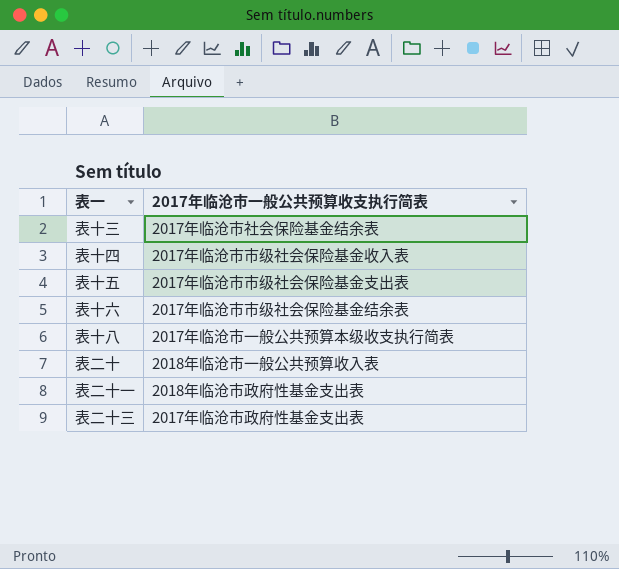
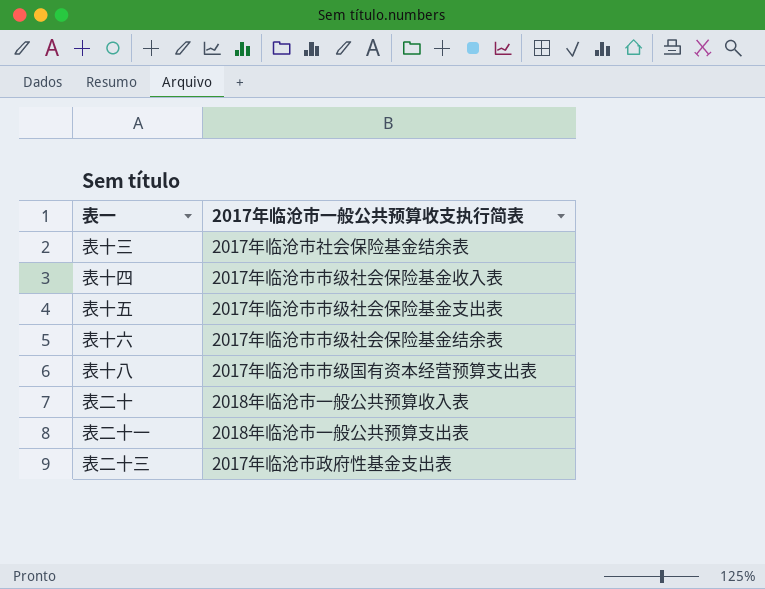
表十八 | 2017年临沧市一般公共预算收支执行简表: 2017年临沧市一般公共预算本级收支执行简表 -> 2017年临沧市市级国有资本经营预算支出表
表二十一 | 2017年临沧市一般公共预算收支执行简表: 2018年临沧市政府性基金支出表 -> 2018年临沧市一般公共预算支出表

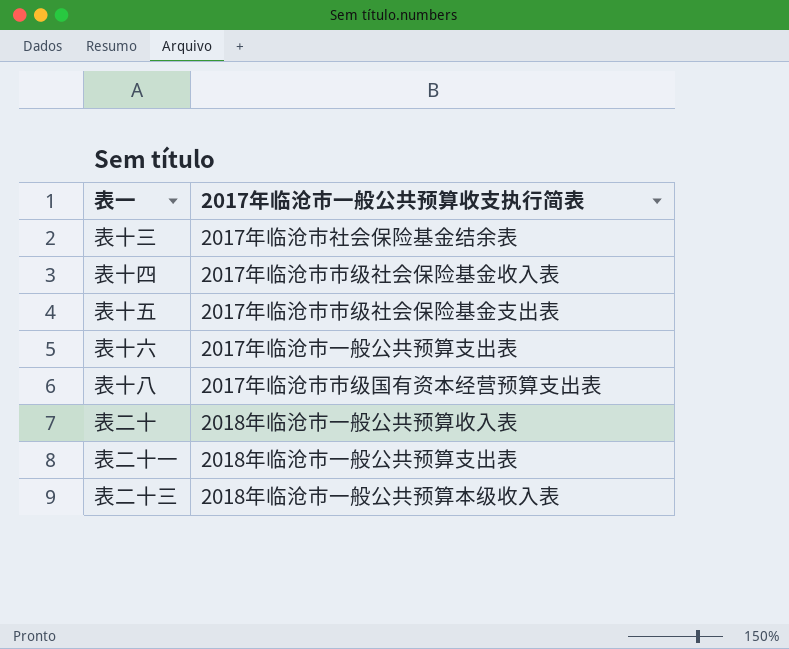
表十六 | 2017年临沧市一般公共预算收支执行简表: 2017年临沧市市级社会保险基金结余表 -> 2017年临沧市一般公共预算支出表
表二十三 | 2017年临沧市一般公共预算收支执行简表: 2017年临沧市政府性基金支出表 -> 2018年临沧市一般公共预算本级收入表

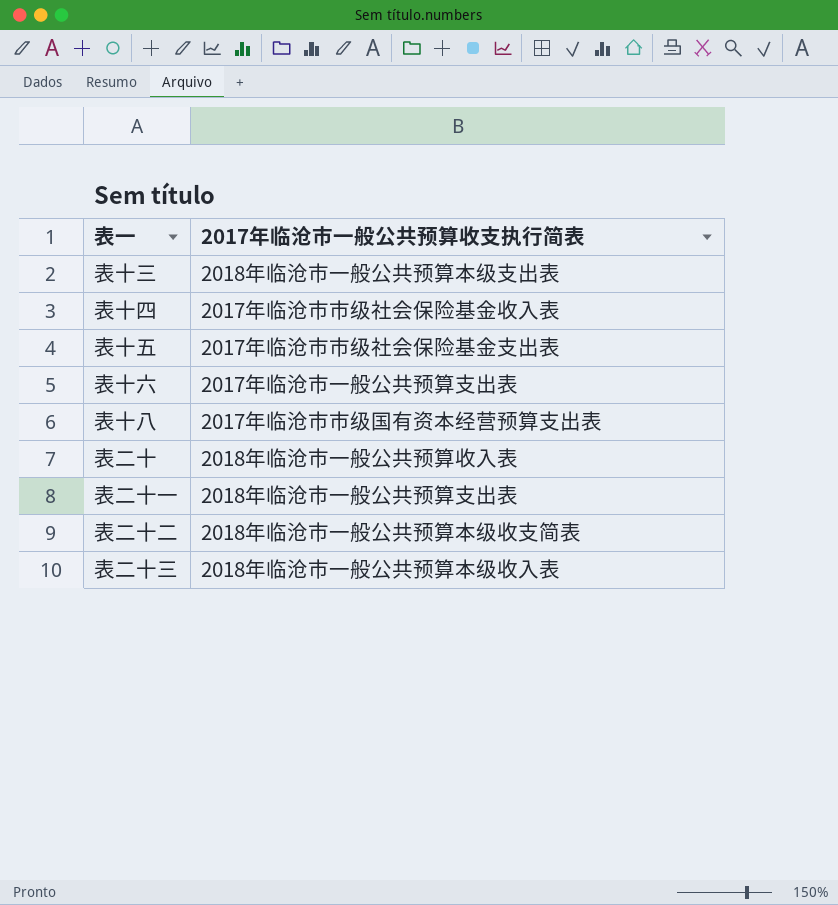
表十三 | 2017年临沧市一般公共预算收支执行简表: 2017年临沧市社会保险基金结余表 -> 2018年临沧市一般公共预算本级支出表
row 表二十二: none -> 2018年临沧市一般公共预算本级收支简表

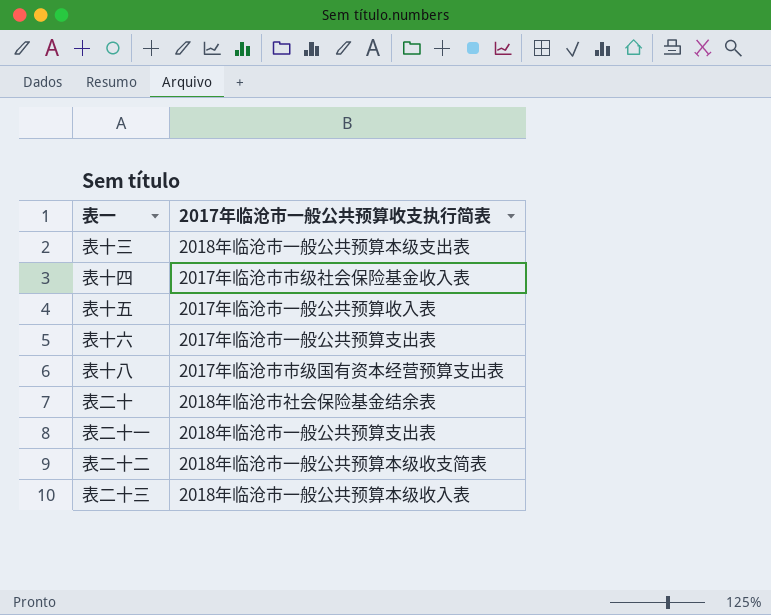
表十五 | 2017年临沧市一般公共预算收支执行简表: 2017年临沧市市级社会保险基金支出表 -> 2017年临沧市一般公共预算收入表
表二十 | 2017年临沧市一般公共预算收支执行简表: 2018年临沧市一般公共预算收入表 -> 2018年临沧市社会保险基金结余表

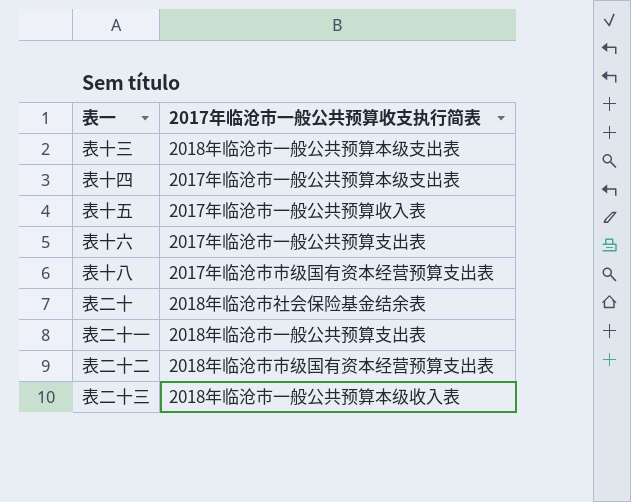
表十四 | 2017年临沧市一般公共预算收支执行简表: 2017年临沧市市级社会保险基金收入表 -> 2017年临沧市一般公共预算本级支出表
表二十二 | 2017年临沧市一般公共预算收支执行简表: 2018年临沧市一般公共预算本级收支简表 -> 2018年临沧市市级国有资本经营预算支出表

